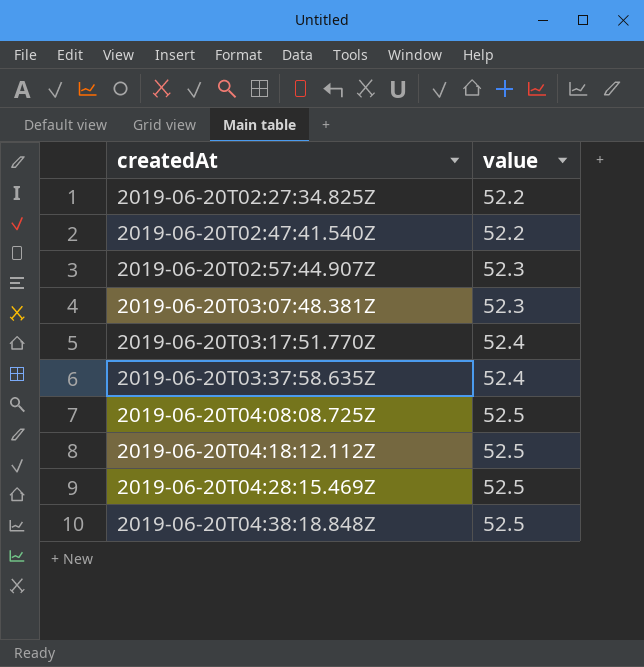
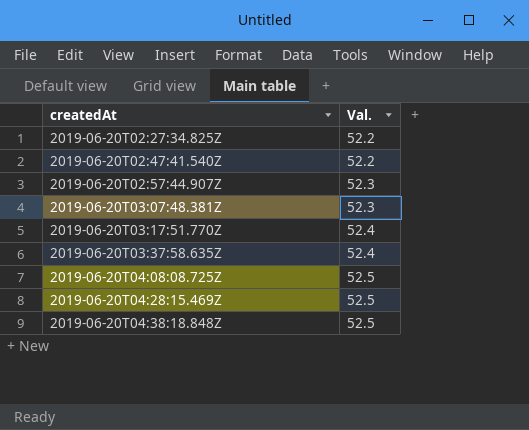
column name: value -> Val.
row 2019-06-20T04:18:12.112Z: 52.5 -> none

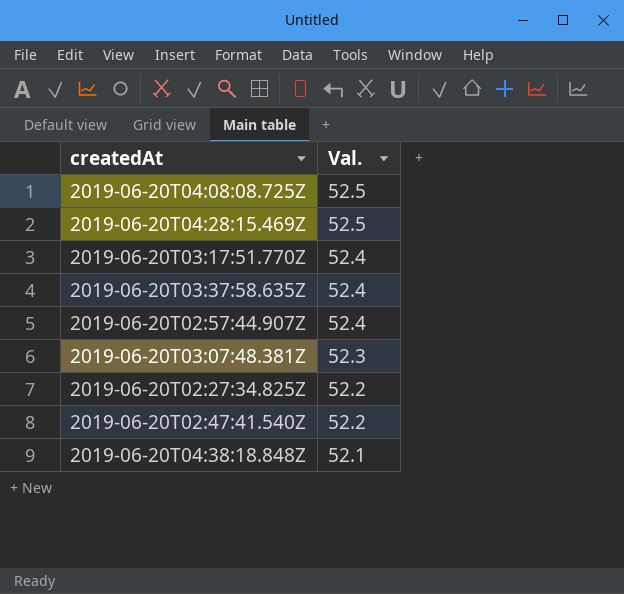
row order: createdAt ascending -> Val. descending
2019-06-20T02:57:44.907Z | Val.: 52.3 -> 52.4
2019-06-20T04:38:18.848Z | Val.: 52.5 -> 52.1

